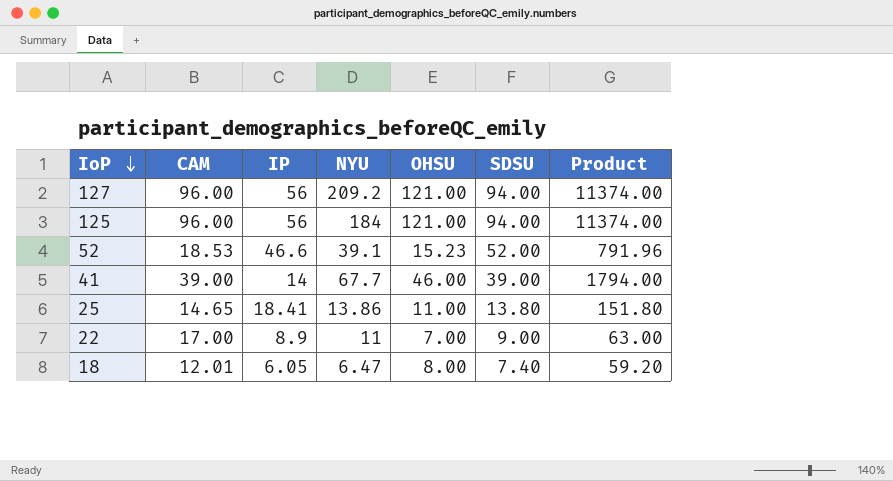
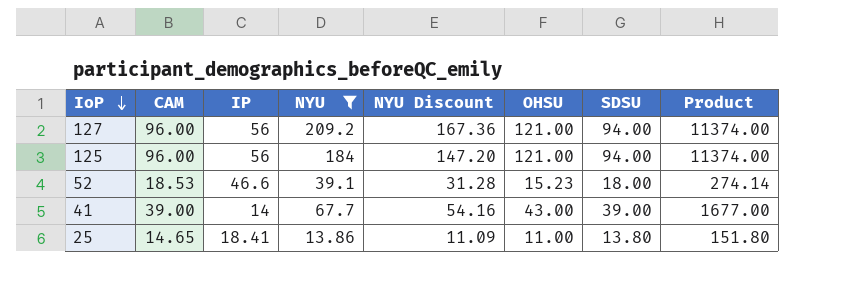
filter: none -> NYU >= 13.86
column NYU Discount | formula: none -> [NYU] * 0.8
52 | SDSU: 52.00 -> 18.00
52 | Product: 791.96 -> 274.14
41 | OHSU: 46.00 -> 43.00
41 | Product: 1794.00 -> 1677.00

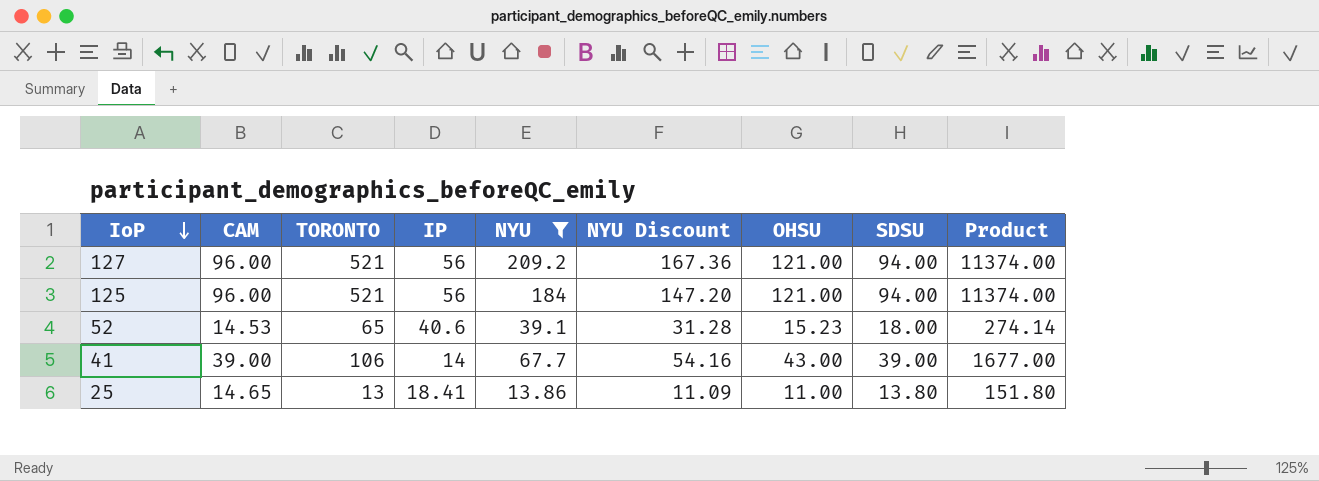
column TORONTO | position: none -> 3
52 | CAM: 18.53 -> 14.53
52 | IP: 46.6 -> 40.6

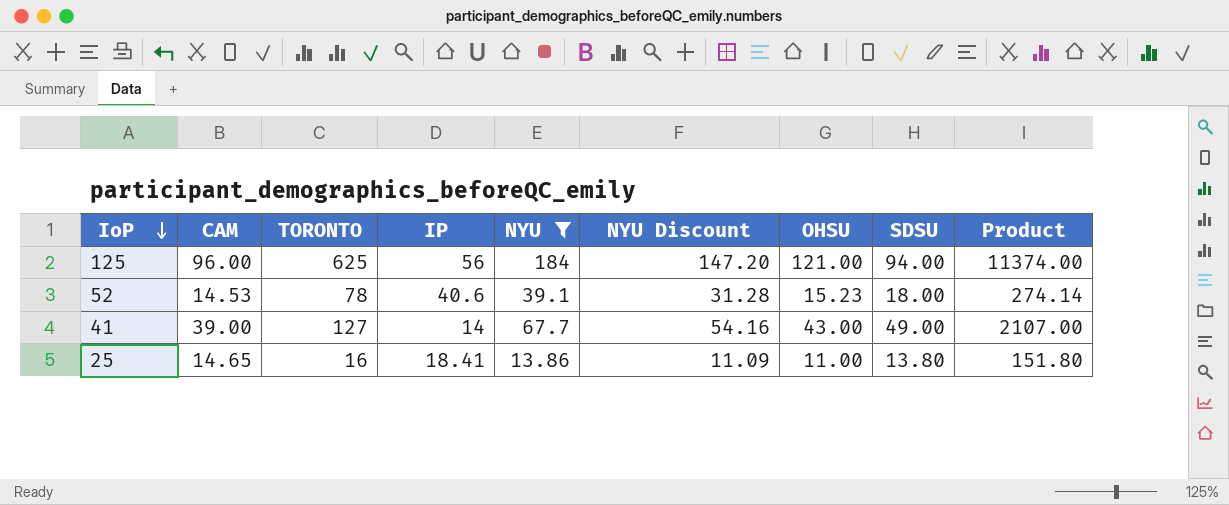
row 127: 96.00 | 521 | 56 | 209.2 | 167.36 | 121.00 | 94.00 | 11374.00 -> none
125 | TORONTO: 521 -> 625
52 | TORONTO: 65 -> 78
41 | TORONTO: 106 -> 127
41 | SDSU: 39.00 -> 49.00
41 | Product: 1677.00 -> 2107.00
25 | TORONTO: 13 -> 16

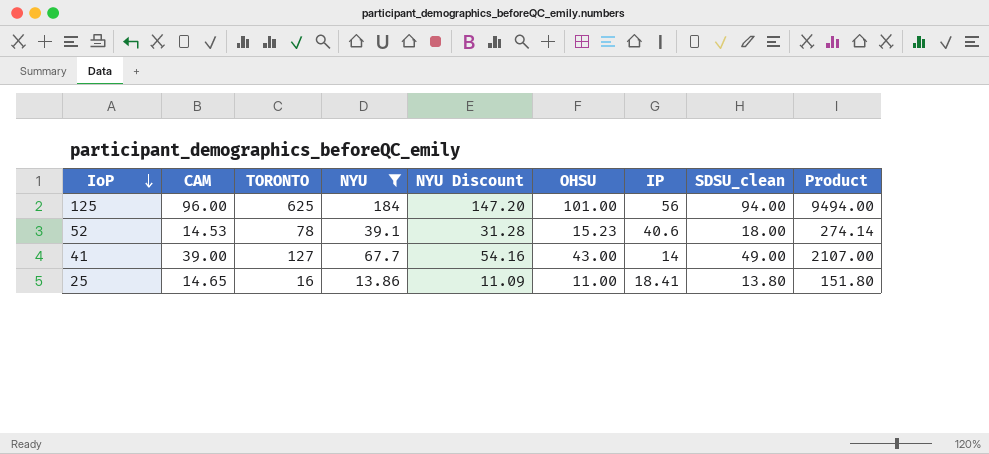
column IP | position: 4 -> 7
column name: SDSU -> SDSU_clean
125 | OHSU: 121.00 -> 101.00
125 | Product: 11374.00 -> 9494.00

